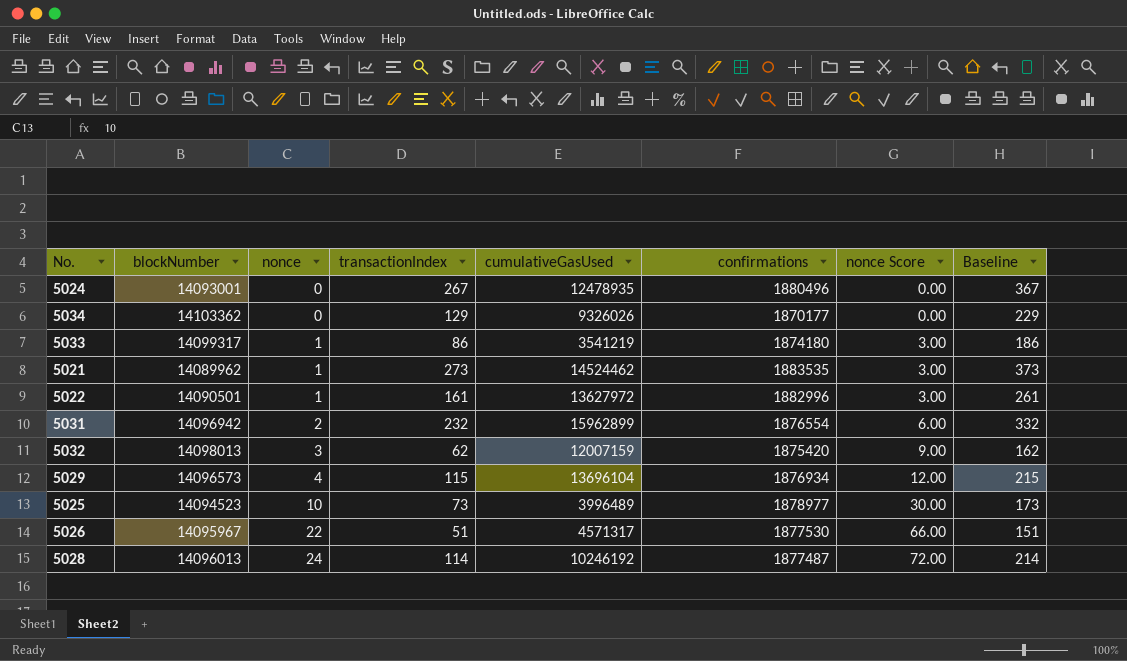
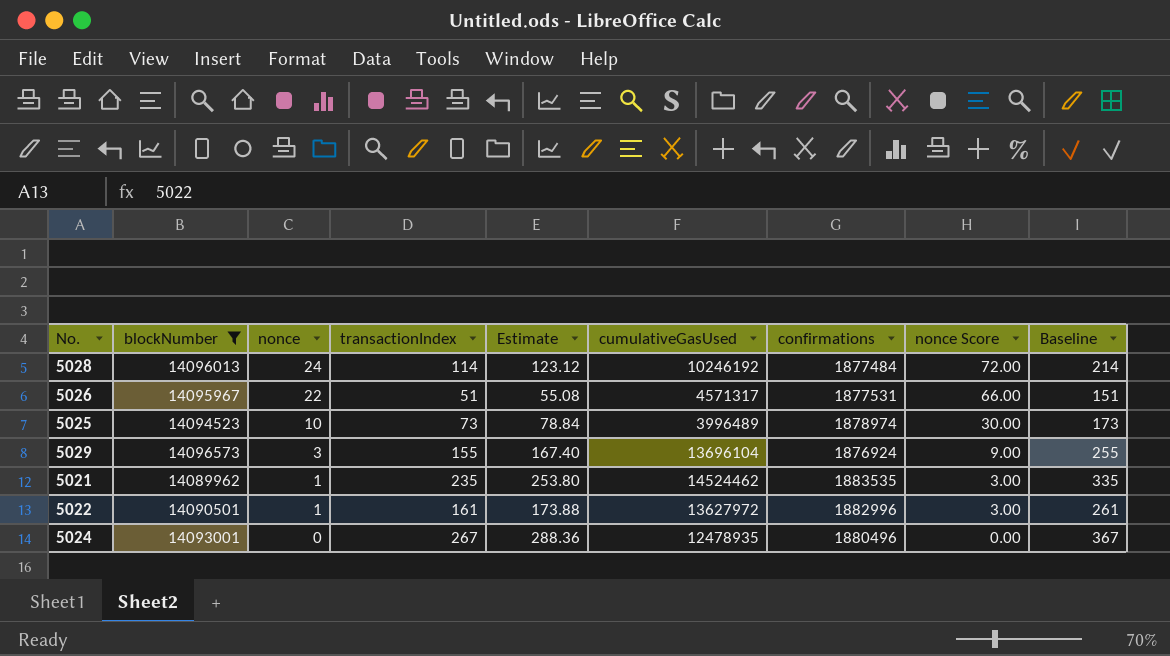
filter: none -> blockNumber <= 14096573
row order: nonce ascending -> nonce descending
column Estimate | formula: none -> [transactionIndex] * 1.08
5028 | confirmations: 1877487 -> 1877484
5026 | confirmations: 1877530 -> 1877531
5025 | confirmations: 1878977 -> 1878974
5029 | nonce: 4 -> 3
5029 | transactionIndex: 115 -> 155
5029 | confirmations: 1876934 -> 1876924
5029 | nonce Score: 12.00 -> 9.00
5029 | Baseline: 215 -> 255
5021 | transactionIndex: 273 -> 235
5021 | Baseline: 373 -> 335

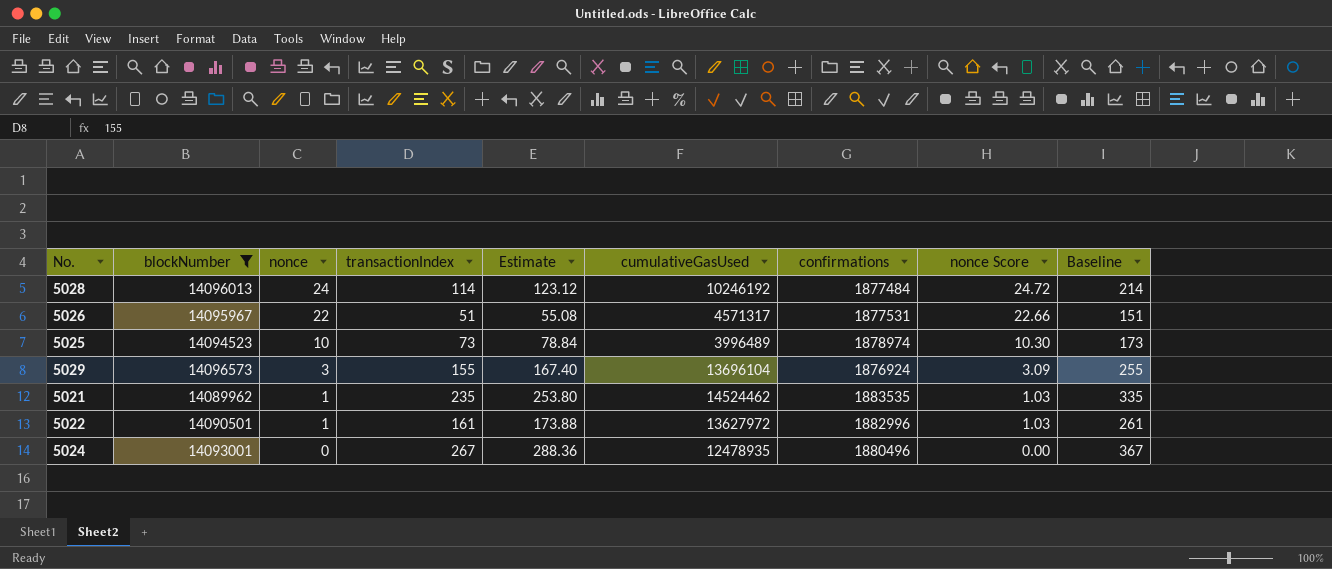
column nonce Score | formula: [nonce] * 3 -> [nonce] * 1.03

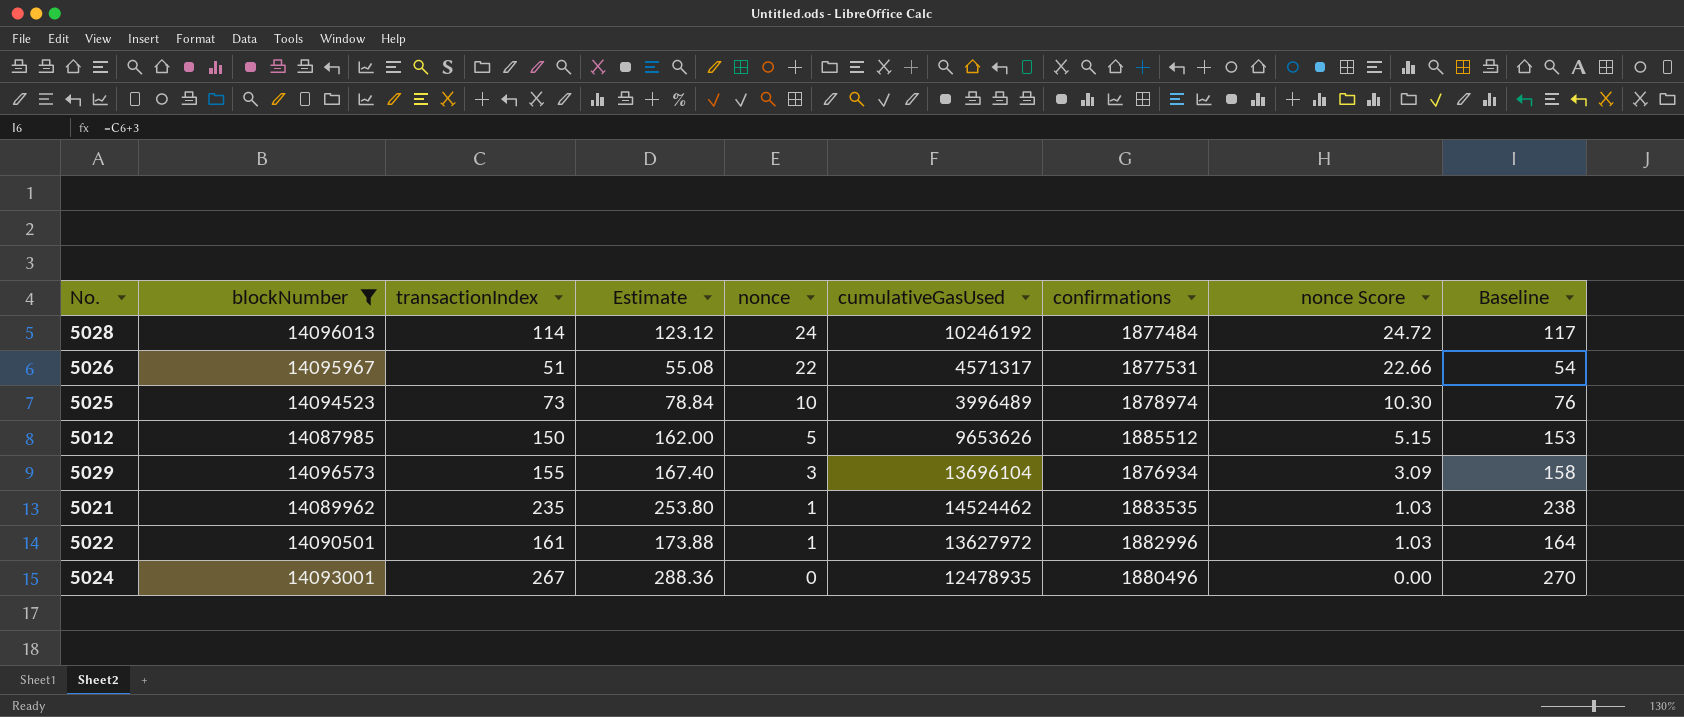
column nonce | position: 3 -> 5
column Baseline | formula: [transactionIndex] + 100 -> [transactionIndex] + 3
row 5012: none -> 14087985 | 150 | 162.00 | 5 | 9653626 | 1885512 | 5.15 | 153
5029 | confirmations: 1876924 -> 1876934

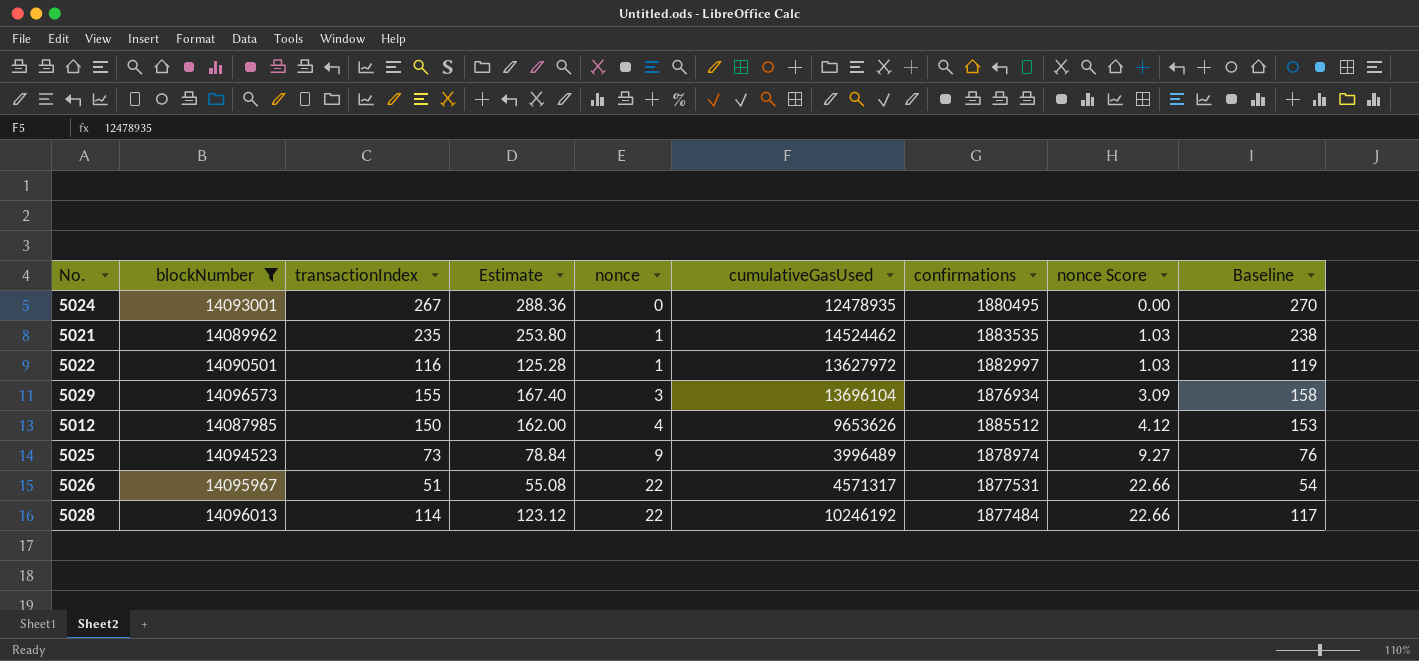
row order: nonce descending -> nonce ascending
5024 | confirmations: 1880496 -> 1880495
5022 | transactionIndex: 161 -> 116
5022 | Estimate: 173.88 -> 125.28
5022 | confirmations: 1882996 -> 1882997
5022 | Baseline: 164 -> 119
5012 | nonce: 5 -> 4
5012 | nonce Score: 5.15 -> 4.12
5025 | nonce: 10 -> 9
5025 | nonce Score: 10.30 -> 9.27
5028 | nonce: 24 -> 22
5028 | nonce Score: 24.72 -> 22.66

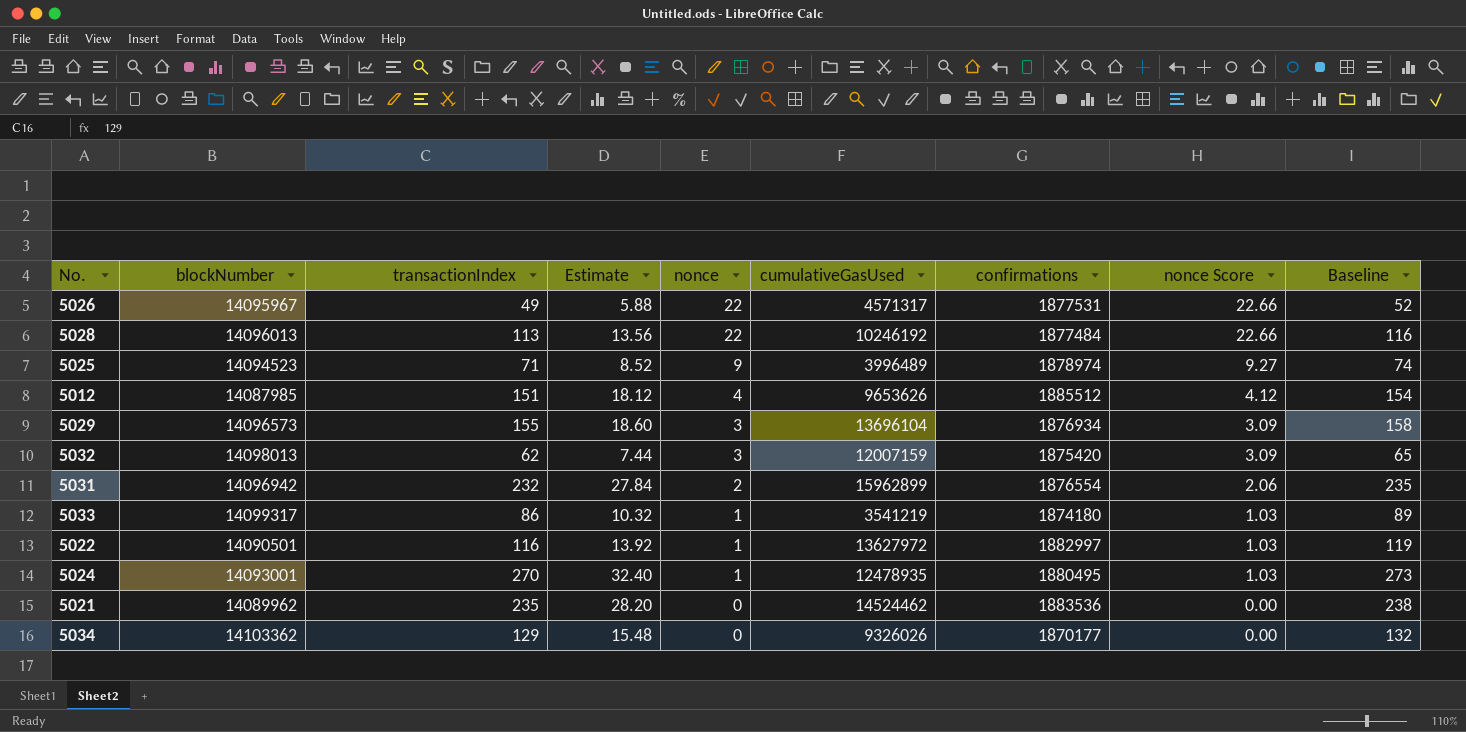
filter: blockNumber <= 14096573 -> none
row order: nonce ascending -> nonce descending
column Estimate | formula: [transactionIndex] * 1.08 -> [transactionIndex] * 0.12
5026 | transactionIndex: 51 -> 49
5026 | Baseline: 54 -> 52
5028 | transactionIndex: 114 -> 113
5028 | Baseline: 117 -> 116
5025 | transactionIndex: 73 -> 71
5025 | Baseline: 76 -> 74
5012 | transactionIndex: 150 -> 151
5012 | Baseline: 153 -> 154
5024 | transactionIndex: 267 -> 270
5024 | nonce: 0 -> 1
5024 | nonce Score: 0.00 -> 1.03
5024 | Baseline: 270 -> 273
5021 | nonce: 1 -> 0
5021 | confirmations: 1883535 -> 1883536
5021 | nonce Score: 1.03 -> 0.00

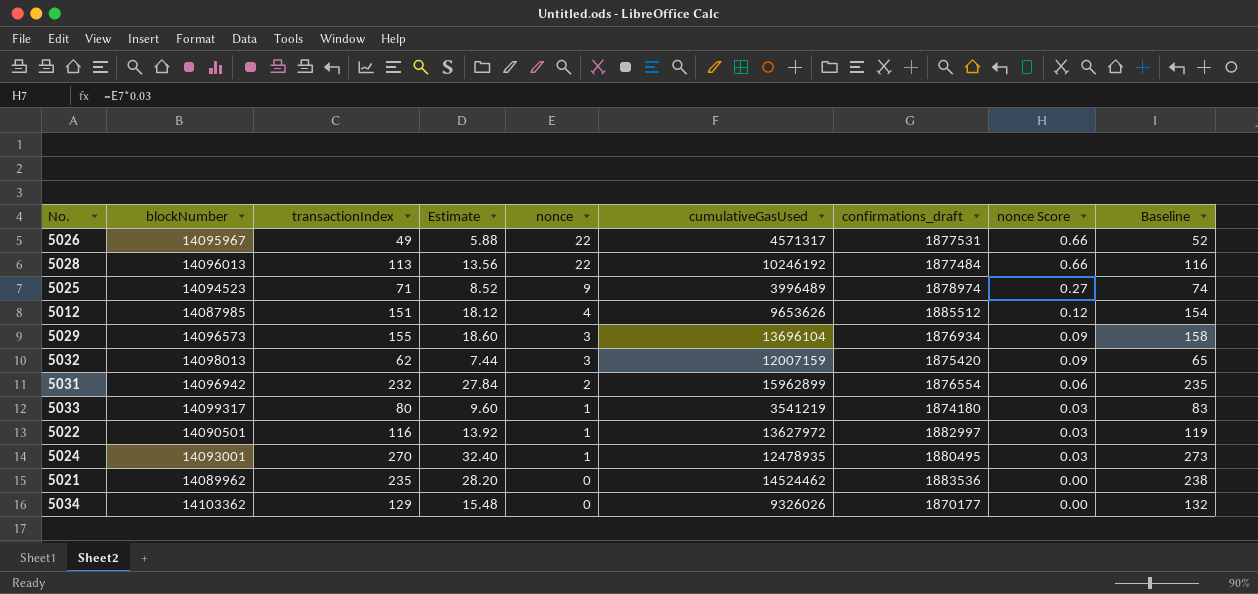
column name: confirmations -> confirmations_draft
column nonce Score | formula: [nonce] * 1.03 -> [nonce] * 0.03
5033 | transactionIndex: 86 -> 80
5033 | Estimate: 10.32 -> 9.60
5033 | Baseline: 89 -> 83

